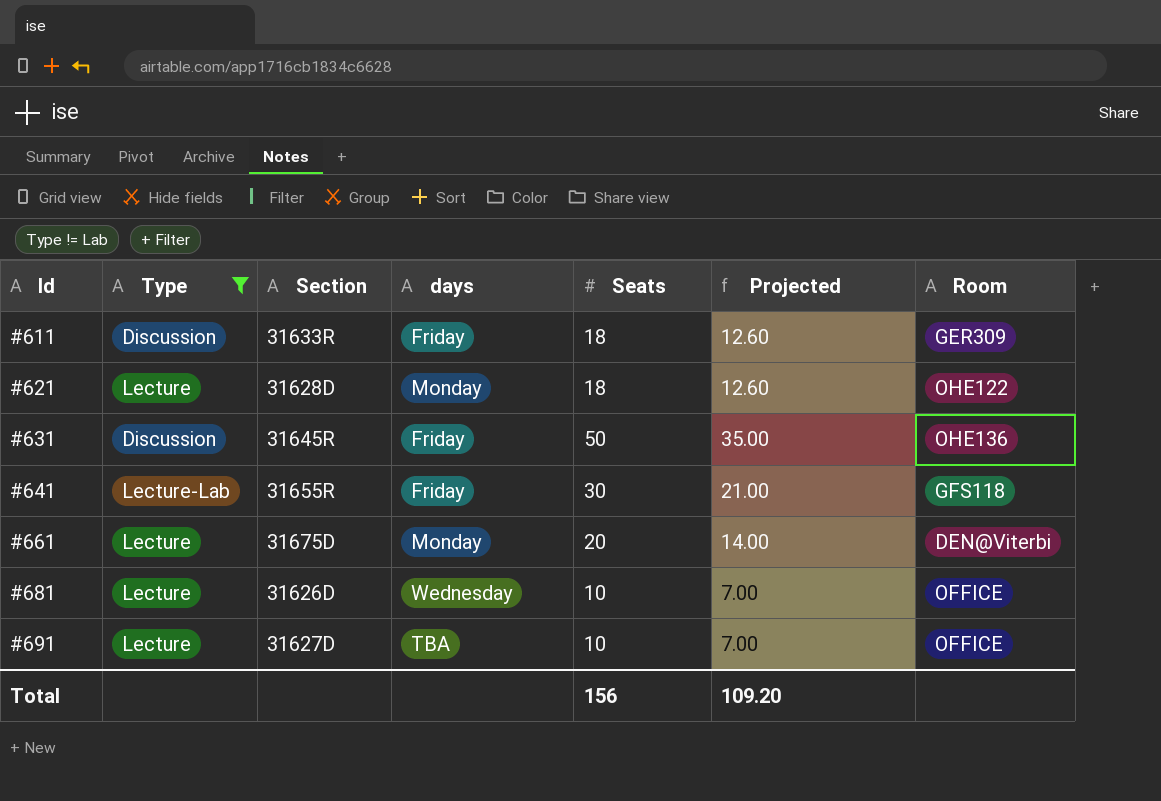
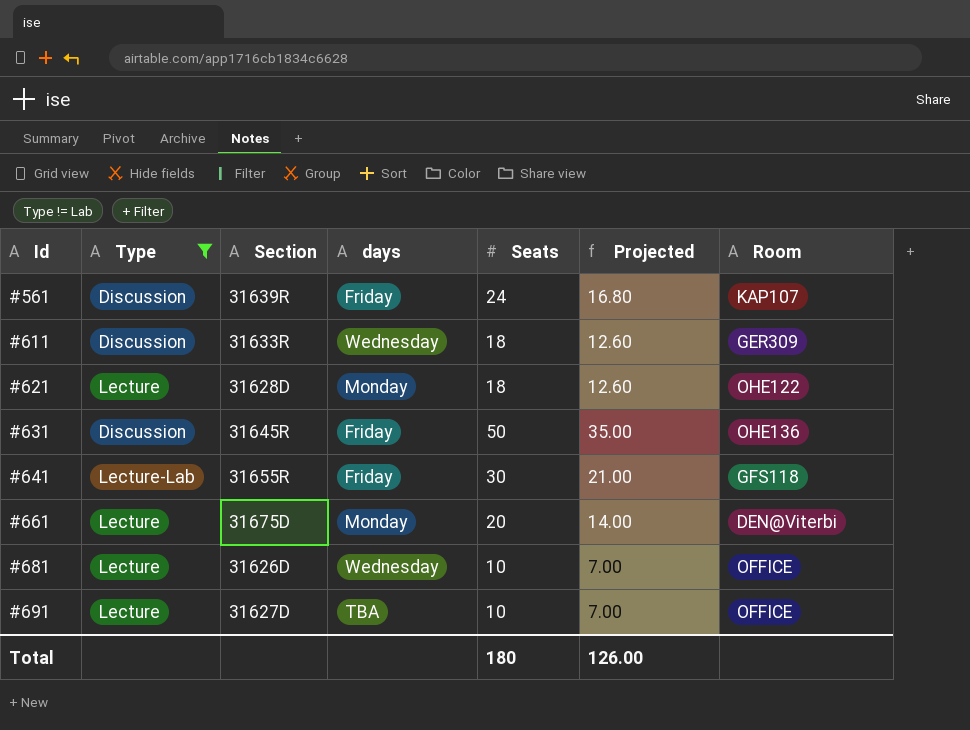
row #561: none -> Discussion | 31639R | Friday | 24 | 16.80 | KAP107
#611 | days: Friday -> Wednesday
Total | Seats: 156 -> 180
Total | Projected: 109.20 -> 126.00

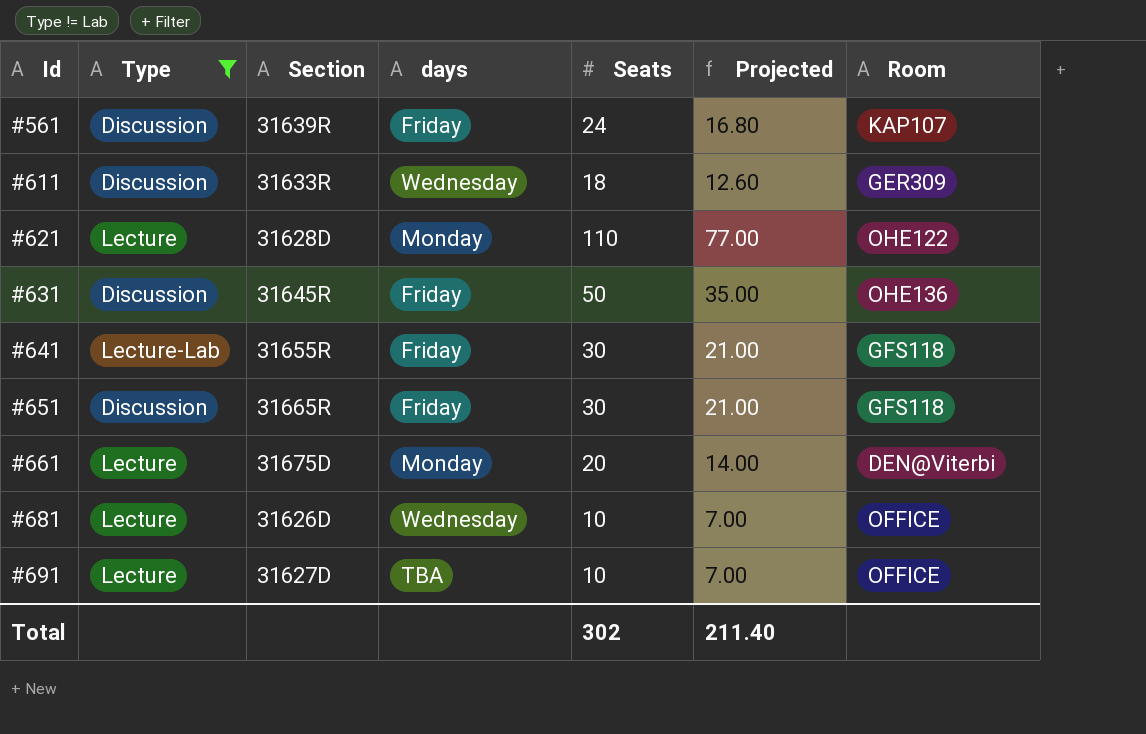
#621 | Seats: 18 -> 110
#621 | Projected: 12.60 -> 77.00
row #651: none -> Discussion | 31665R | Friday | 30 | 21.00 | GFS118
Total | Seats: 180 -> 302
Total | Projected: 126.00 -> 211.40

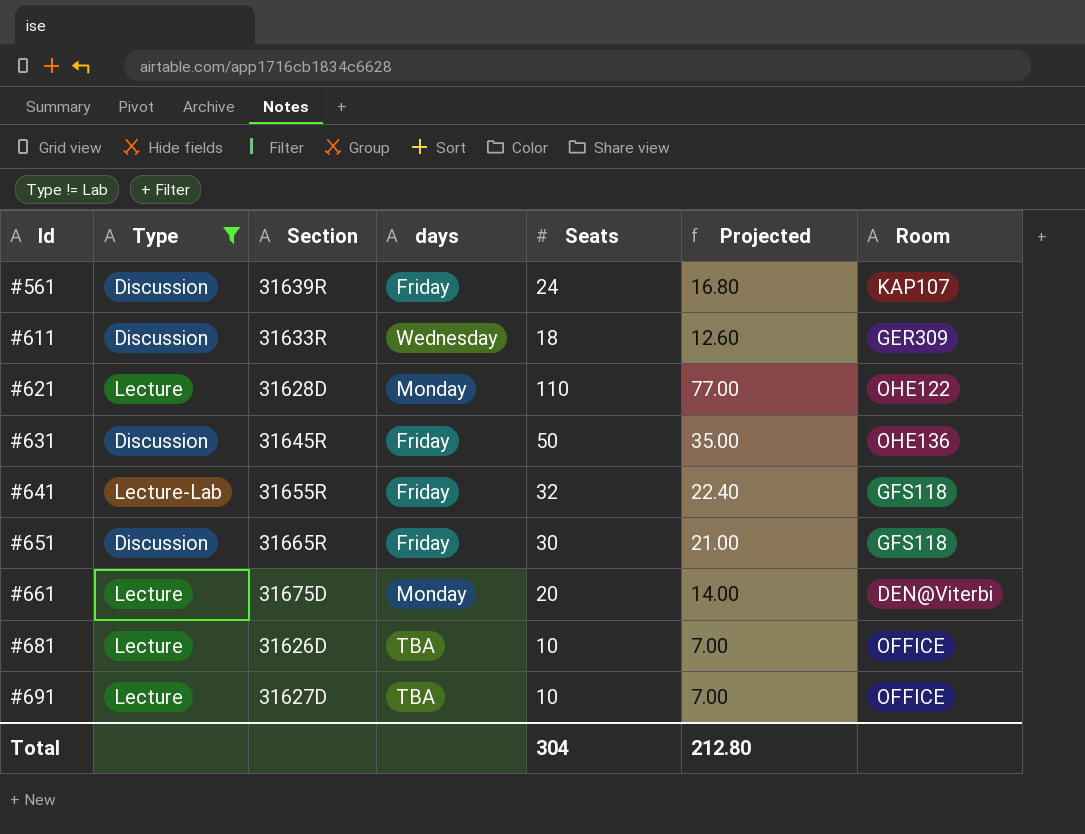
#641 | Seats: 30 -> 32
#641 | Projected: 21.00 -> 22.40
#681 | days: Wednesday -> TBA
Total | Seats: 302 -> 304
Total | Projected: 211.40 -> 212.80

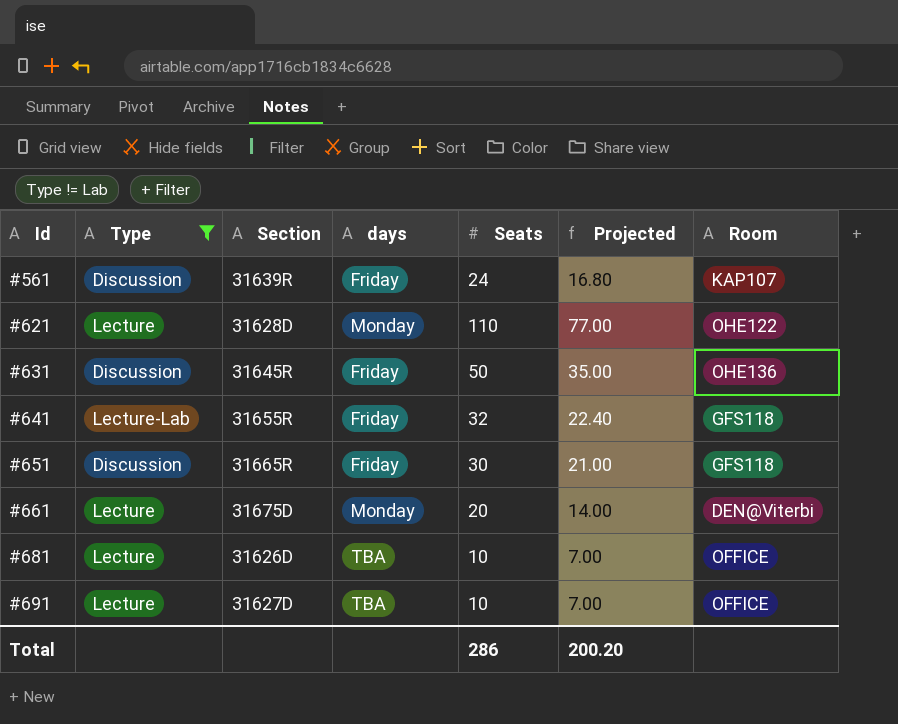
row #611: Discussion | 31633R | Wednesday | 18 | 12.60 | GER309 -> none
Total | Seats: 304 -> 286
Total | Projected: 212.80 -> 200.20

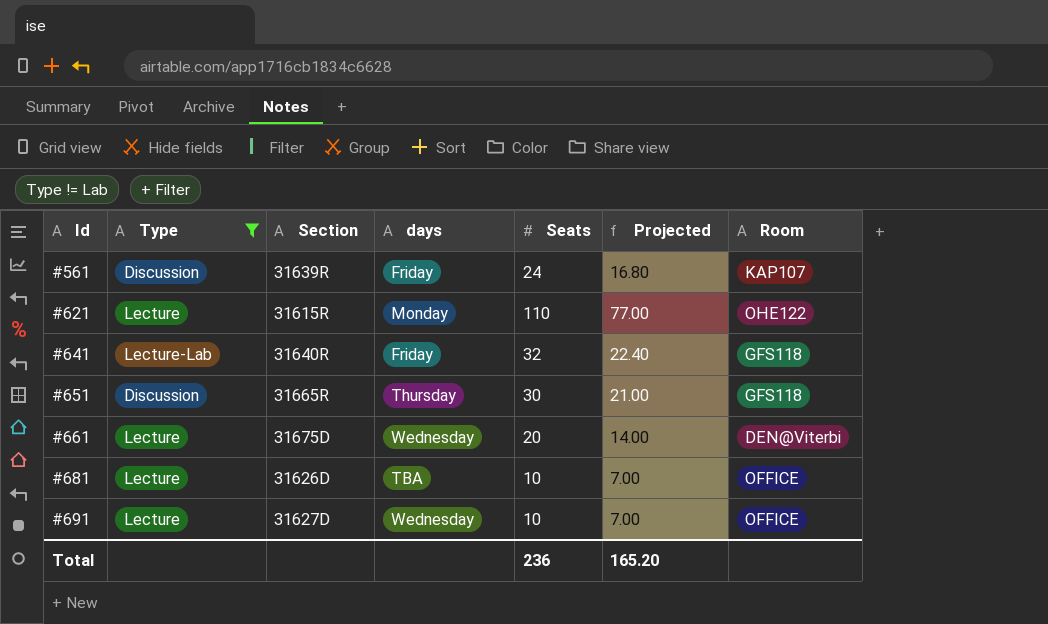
row #631: Discussion | 31645R | Friday | 50 | 35.00 | OHE136 -> none
#621 | Section: 31628D -> 31615R
#641 | Section: 31655R -> 31640R
#651 | days: Friday -> Thursday
#661 | days: Monday -> Wednesday
#691 | days: TBA -> Wednesday
Total | Seats: 286 -> 236
Total | Projected: 200.20 -> 165.20

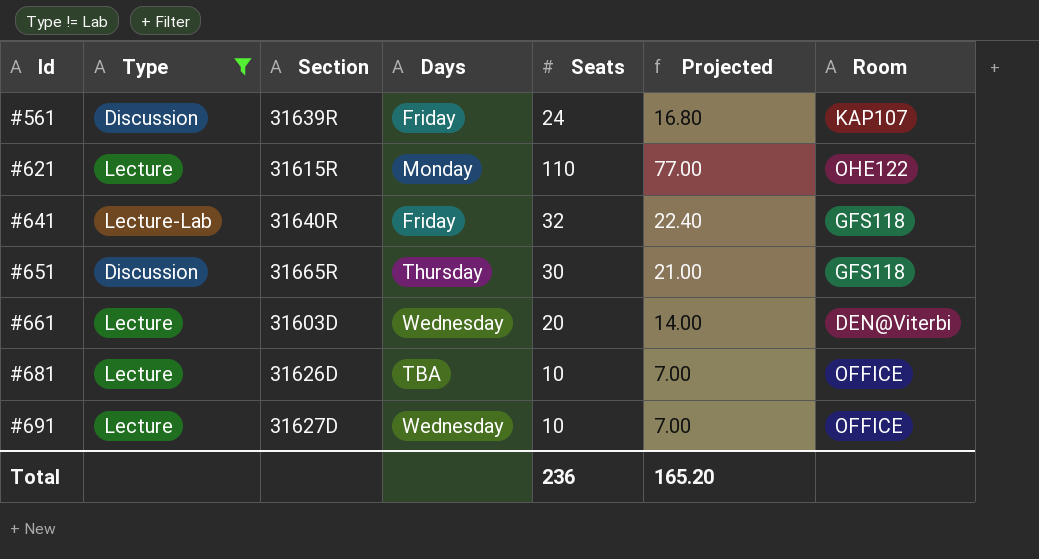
column name: days -> Days
#661 | Section: 31675D -> 31603D

